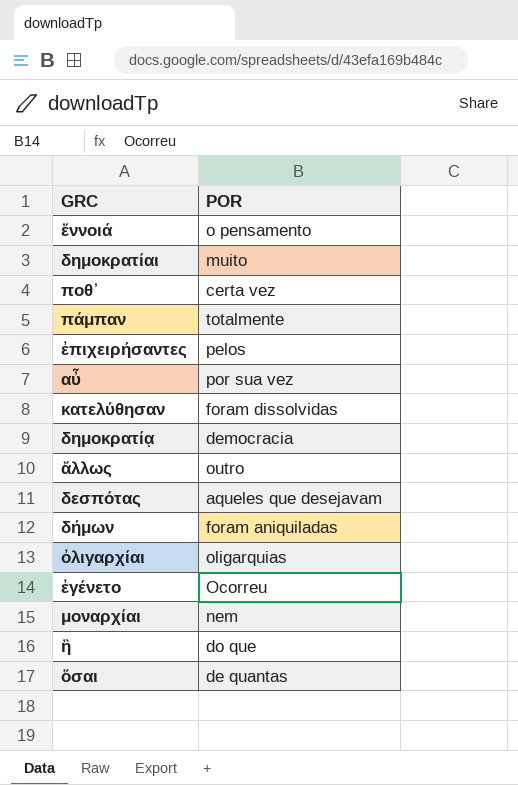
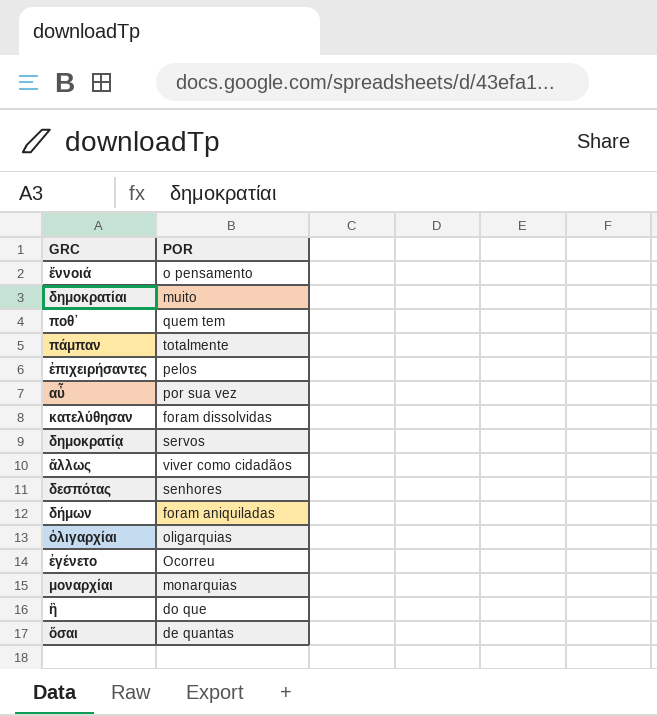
ποθ᾽ | POR: certa vez -> quem tem
δημοκρατίᾳ | POR: democracia -> servos
ἄλλως | POR: outro -> viver como cidadãos
δεσπότας | POR: aqueles que desejavam -> senhores
μοναρχίαι | POR: nem -> monarquias

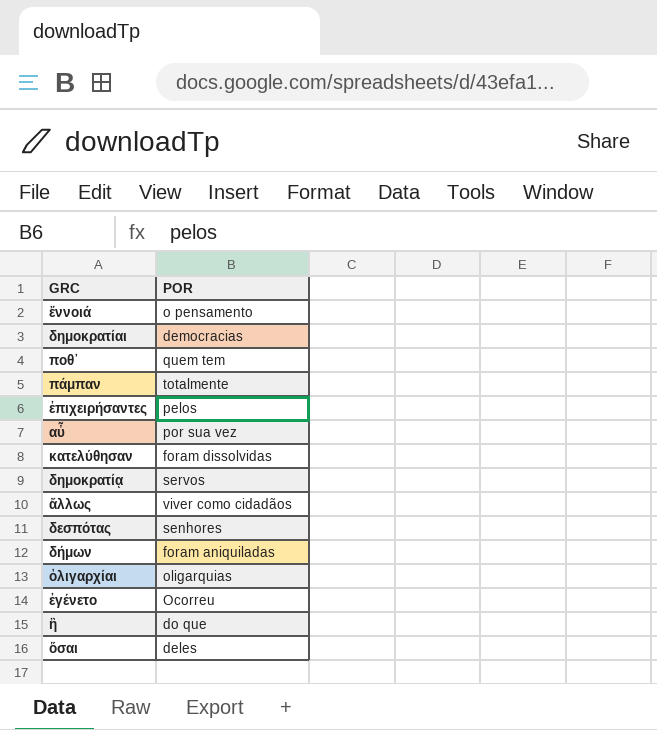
row μοναρχίαι: monarquias -> none
δημοκρατίαι | POR: muito -> democracias
ὅσαι | POR: de quantas -> deles

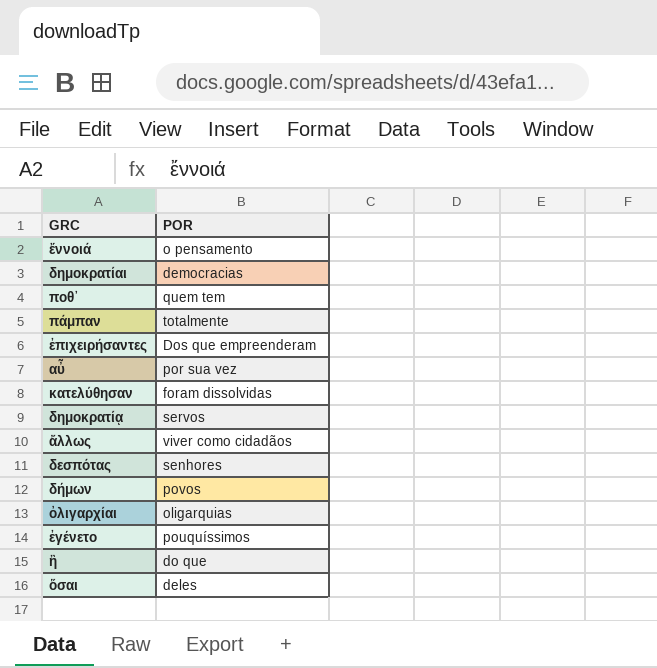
ἐπιχειρήσαντες | POR: pelos -> Dos que empreenderam
δήμων | POR: foram aniquiladas -> povos
ἐγένετο | POR: Ocorreu -> pouquíssimos

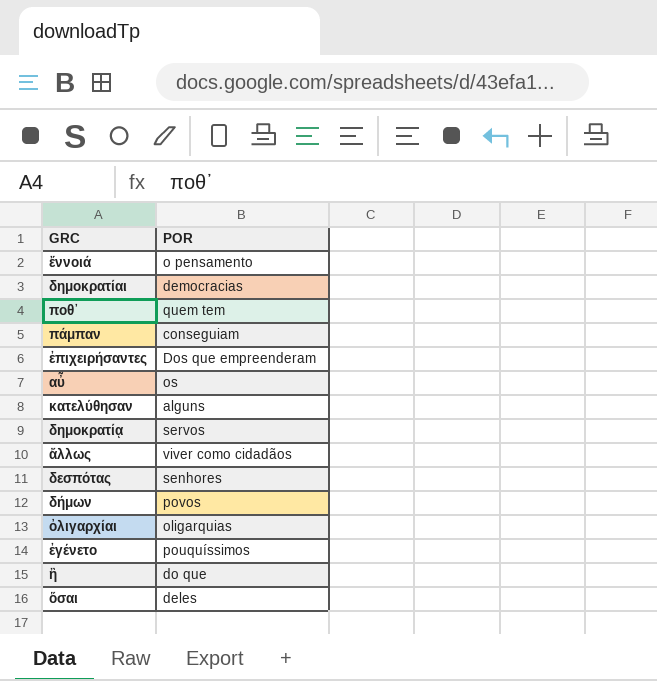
πάμπαν | POR: totalmente -> conseguiam
αὖ | POR: por sua vez -> os
κατελύθησαν | POR: foram dissolvidas -> alguns

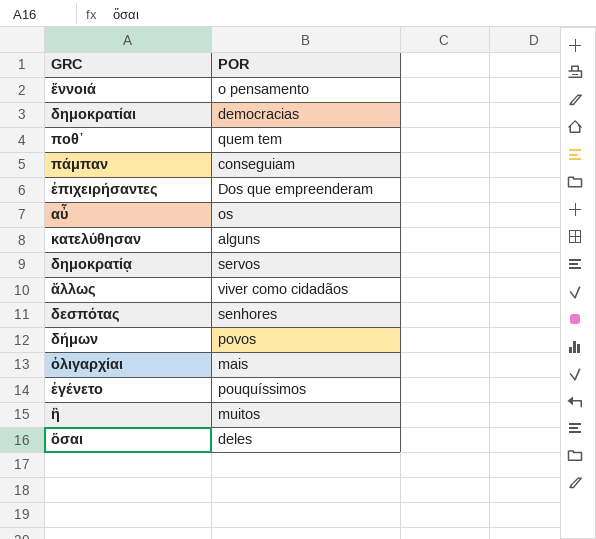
ὀλιγαρχίαι | POR: oligarquias -> mais
ἢ | POR: do que -> muitos

